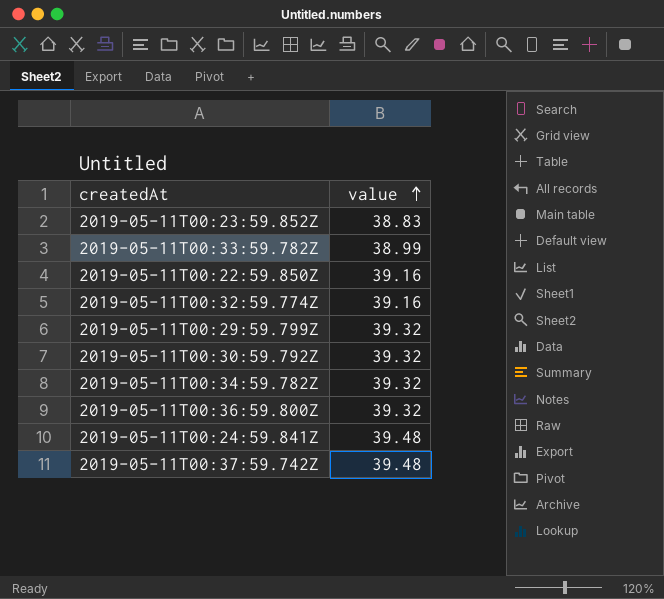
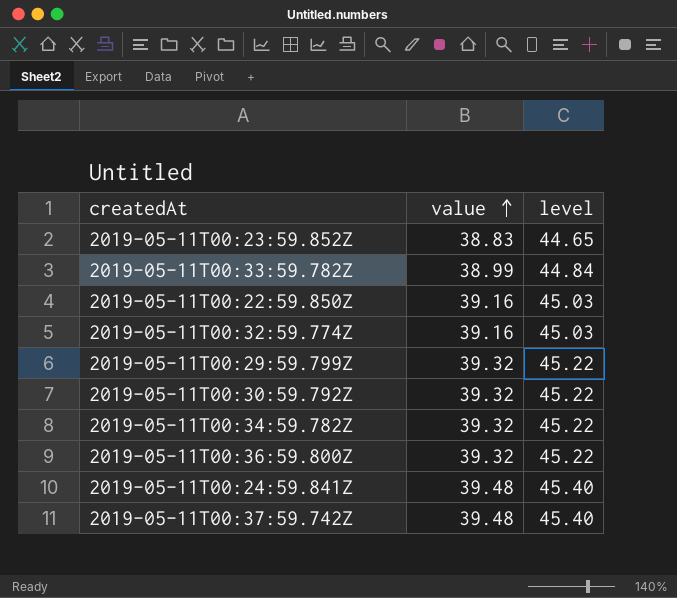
column level | formula: none -> [value] * 1.15

